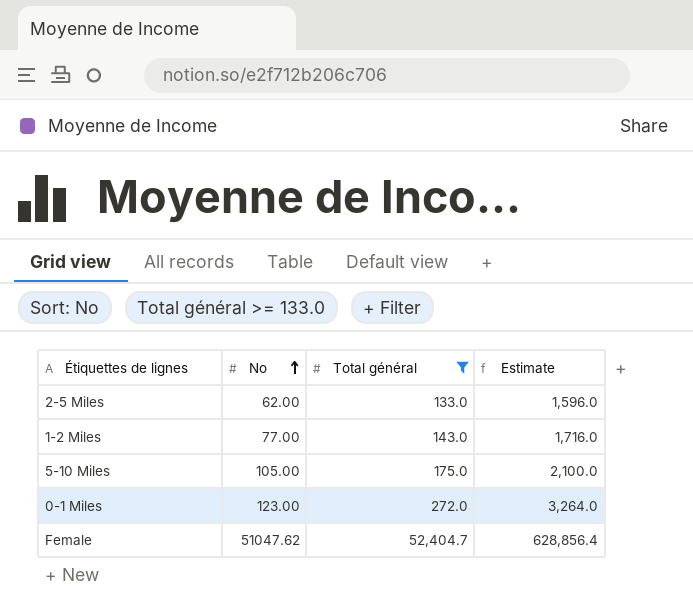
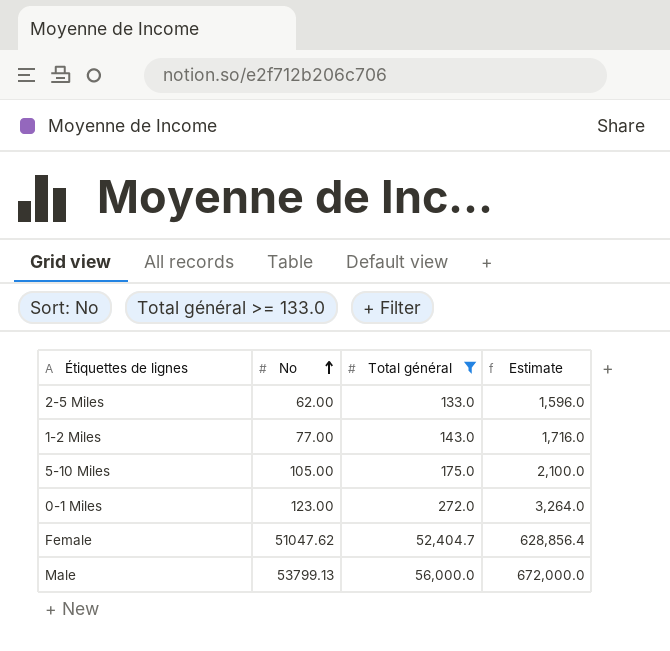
row Male: none -> 53799.13 | 56,000.0 | 672,000.0

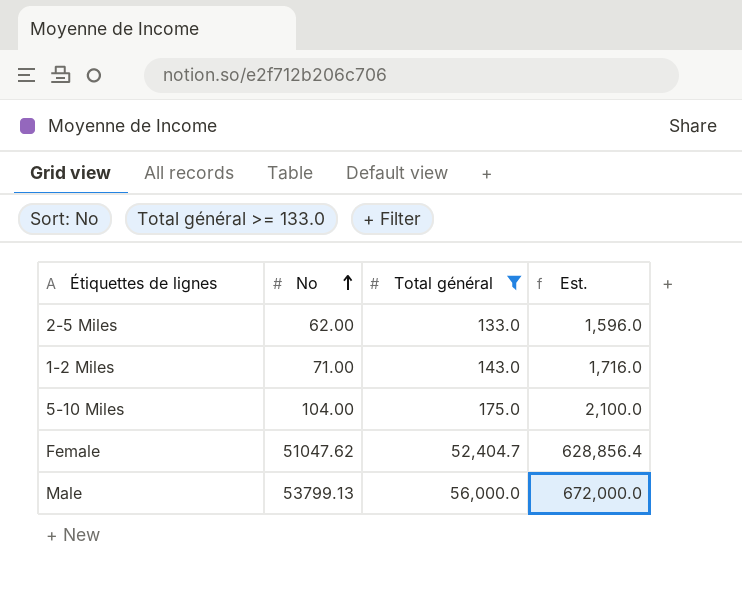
column name: Estimate -> Est.
row 0-1 Miles: 123.00 | 272.0 | 3,264.0 -> none
1-2 Miles | No: 77.00 -> 71.00
5-10 Miles | No: 105.00 -> 104.00

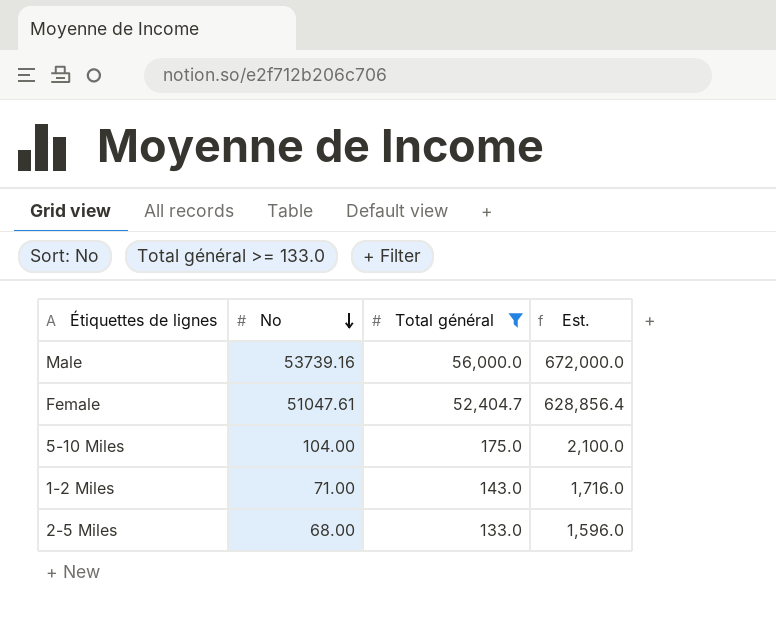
row order: No ascending -> No descending
Male | No: 53799.13 -> 53739.16
Female | No: 51047.62 -> 51047.61
2-5 Miles | No: 62.00 -> 68.00

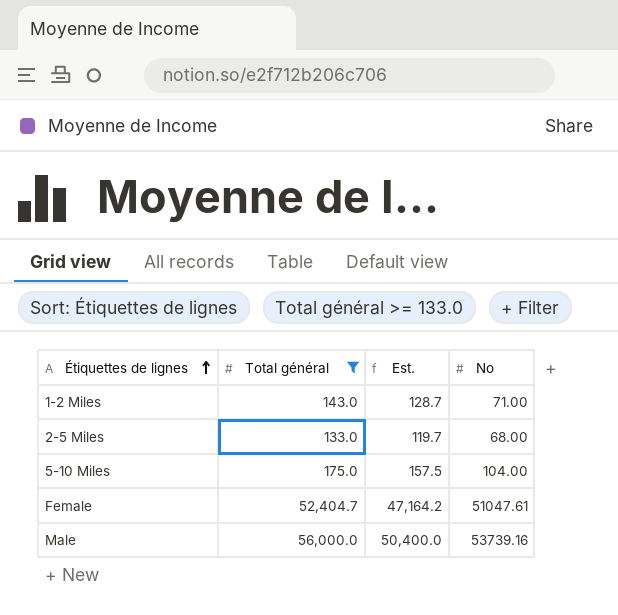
row order: No descending -> Étiquettes de lignes ascending
column Est. | formula: [Total général] * 12 -> [Total général] * 0.9
column No | position: 2 -> 4

